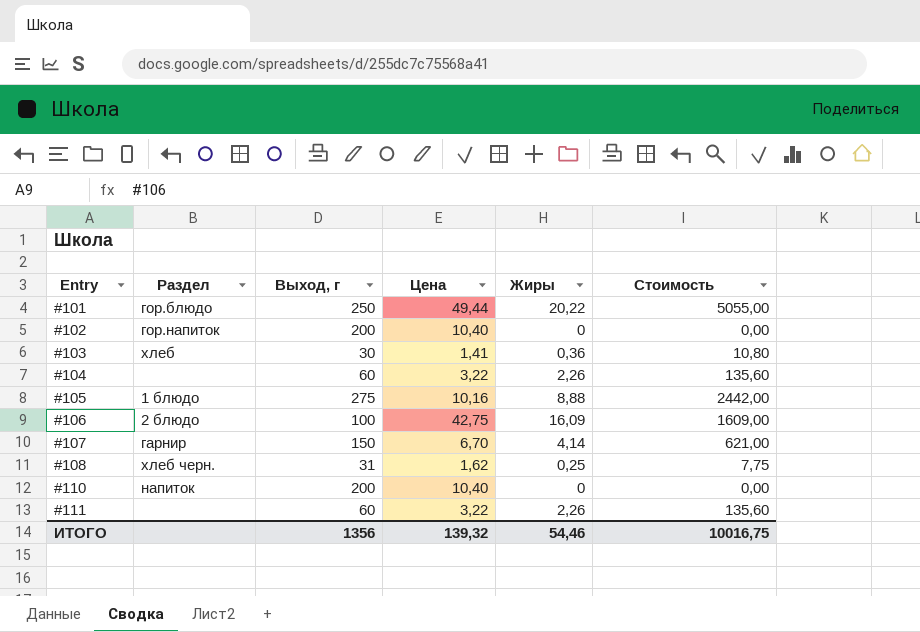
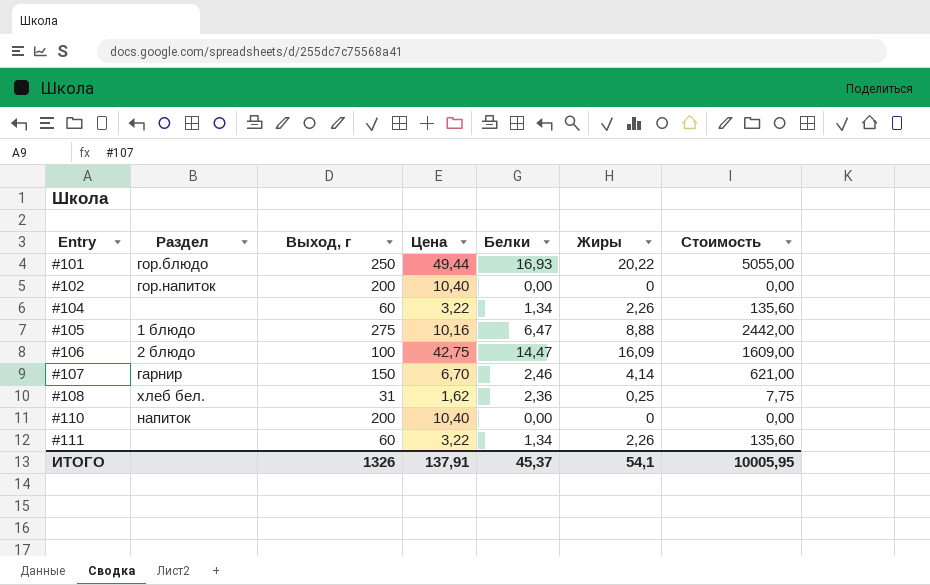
column Белки | position: none -> 5
row #103: хлеб | 30 | 1,41 | 0,36 | 10,80 -> none
#108 | Раздел: хлеб черн. -> хлеб бел.
ИТОГО | Выход, г: 1356 -> 1326
ИТОГО | Цена: 139,32 -> 137,91
ИТОГО | Жиры: 54,46 -> 54,1
ИТОГО | Стоимость: 10016,75 -> 10005,95

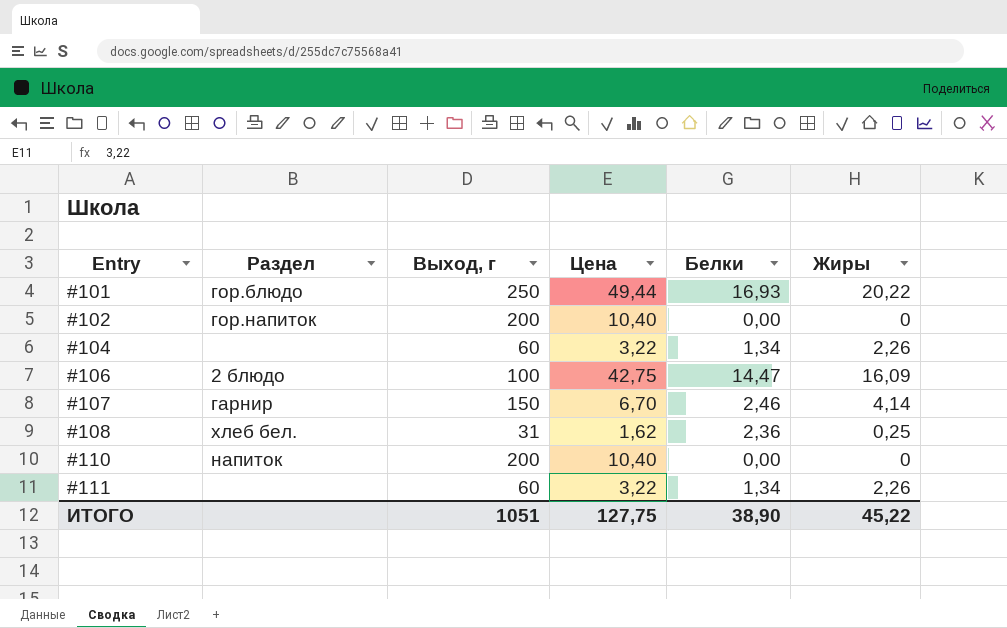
column Стоимость | formula: [Выход, г] * [Жиры] -> none
row #105: 1 блюдо | 275 | 10,16 | 6,47 | 8,88 | 2442,00 -> none
ИТОГО | Выход, г: 1326 -> 1051
ИТОГО | Цена: 137,91 -> 127,75
ИТОГО | Белки: 45,37 -> 38,90
ИТОГО | Жиры: 54,1 -> 45,22

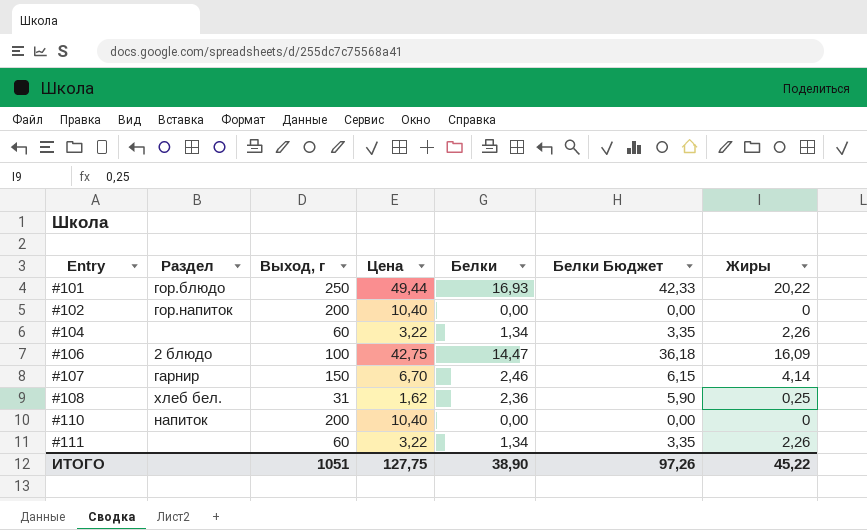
column Белки Бюджет | formula: none -> [Белки] * 2,5

